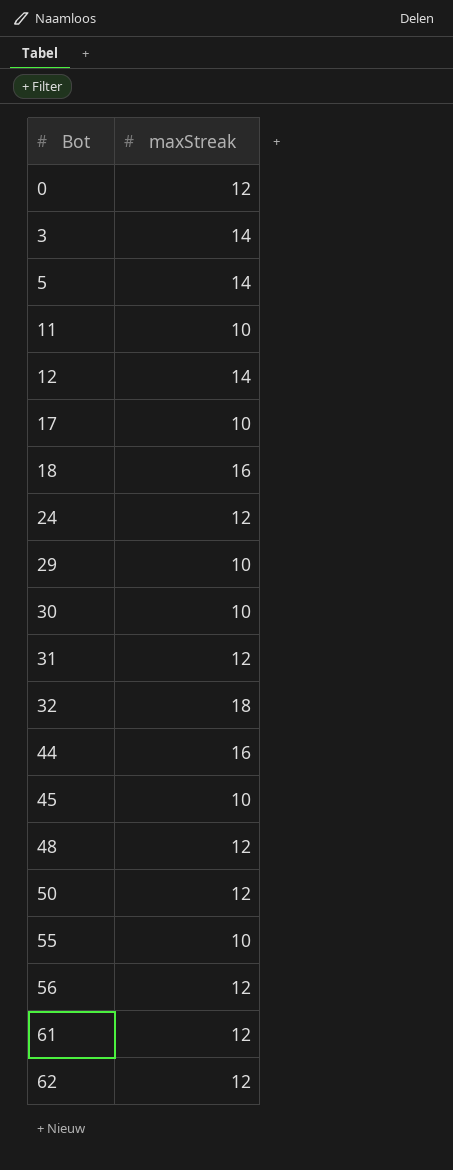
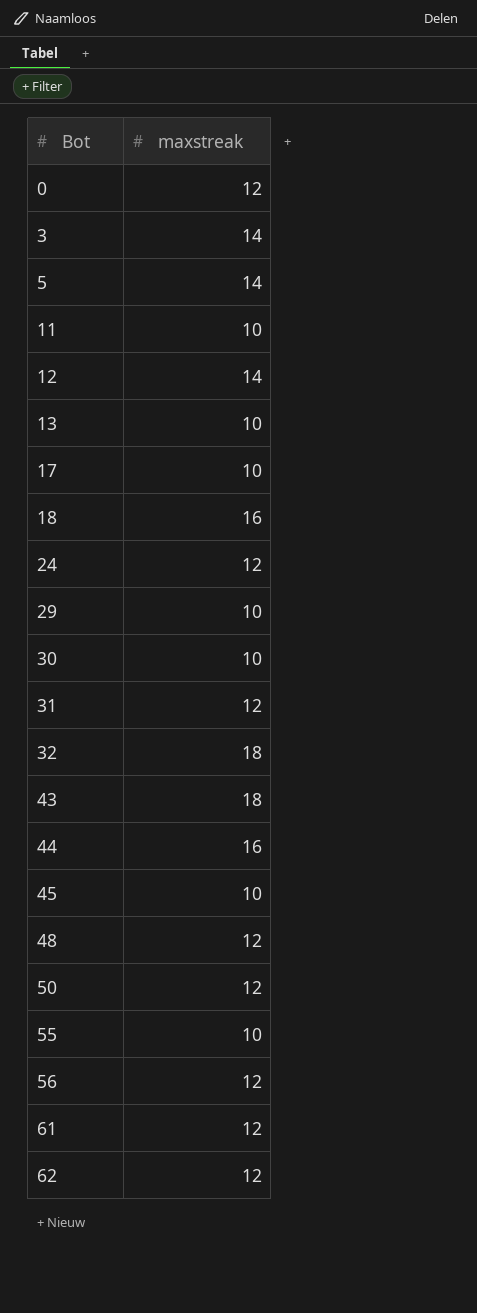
column name: maxStreak -> maxstreak
row 13: none -> 10
row 43: none -> 18

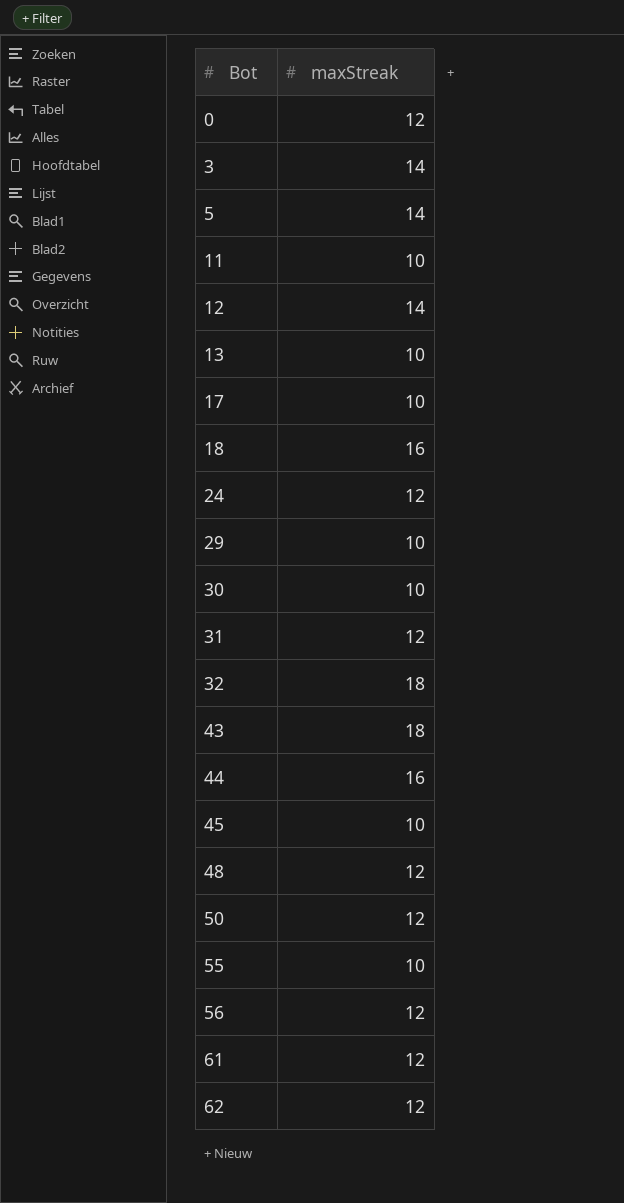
column name: maxstreak -> maxStreak

